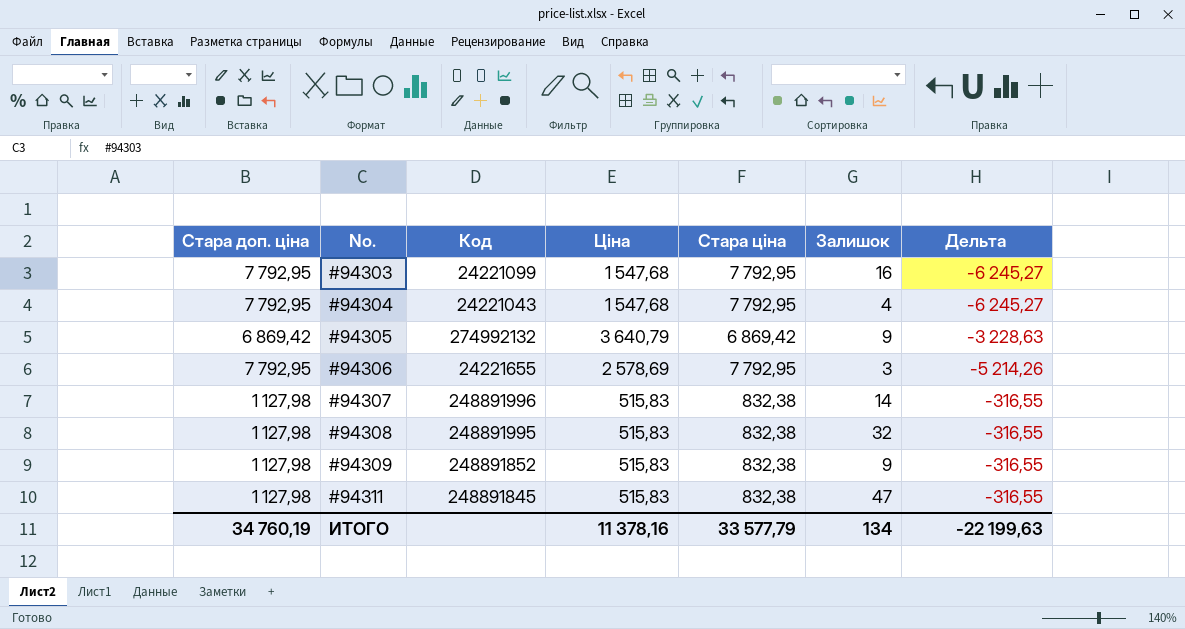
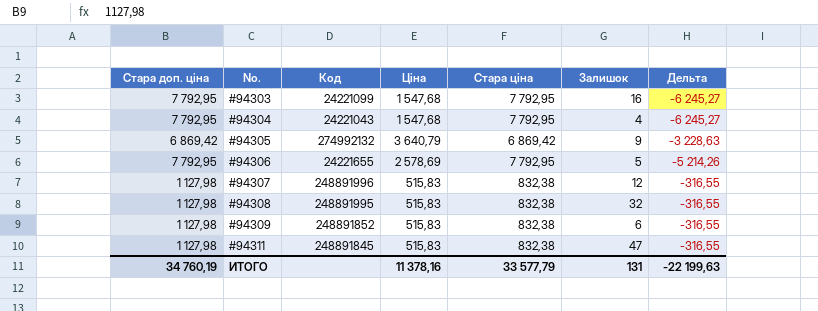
#94306 | Залишок: 3 -> 5
#94307 | Залишок: 14 -> 12
#94309 | Залишок: 9 -> 6
ИТОГО | Залишок: 134 -> 131

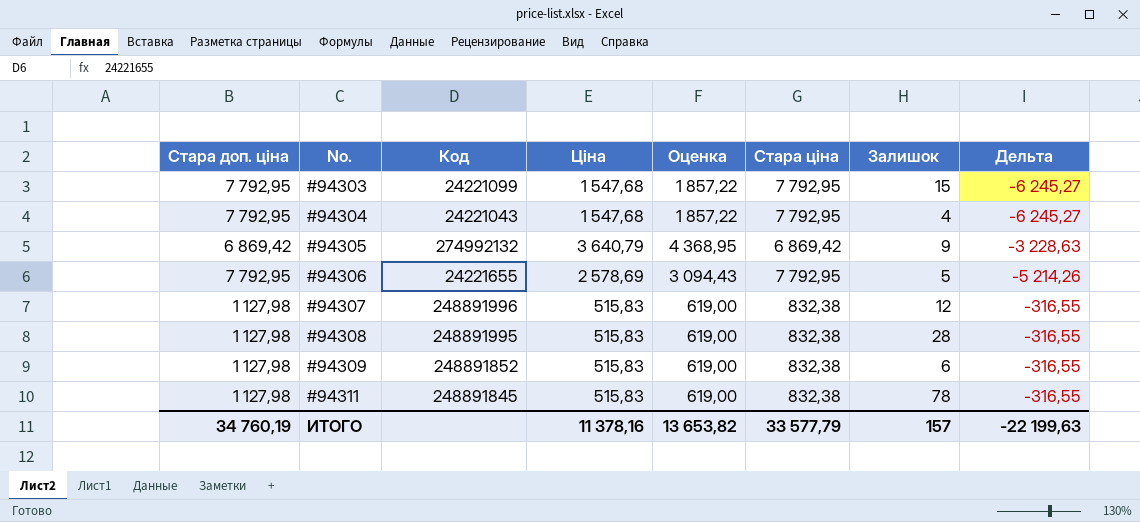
column Оценка | formula: none -> [Ціна] * 1,2
#94303 | Залишок: 16 -> 15
#94308 | Залишок: 32 -> 28
#94311 | Залишок: 47 -> 78
ИТОГО | Залишок: 131 -> 157

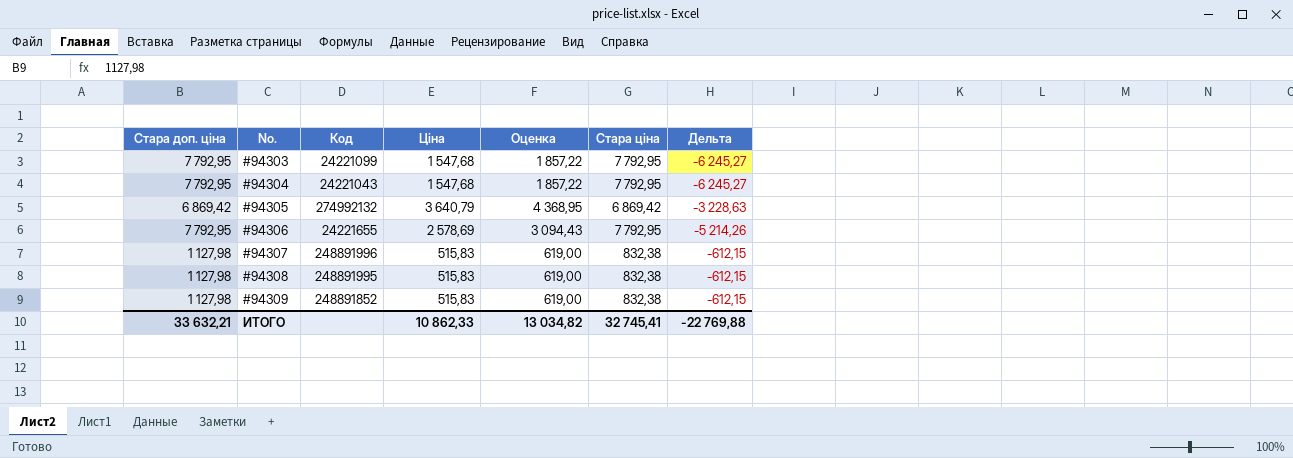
column Залишок | position: 7 -> none
column Дельта | formula: [Ціна] - [Стара ціна] -> [Ціна] - [Стара доп. ціна]
row #94311: 1 127,98 | 248891845 | 515,83 | 619,00 | 832,38 | 78 | -316,55 -> none
ИТОГО | Стара доп. ціна: 34 760,19 -> 33 632,21
ИТОГО | Ціна: 11 378,16 -> 10 862,33
ИТОГО | Оценка: 13 653,82 -> 13 034,82
ИТОГО | Стара ціна: 33 577,79 -> 32 745,41
ИТОГО | Дельта: -22 199,63 -> -22 769,88

